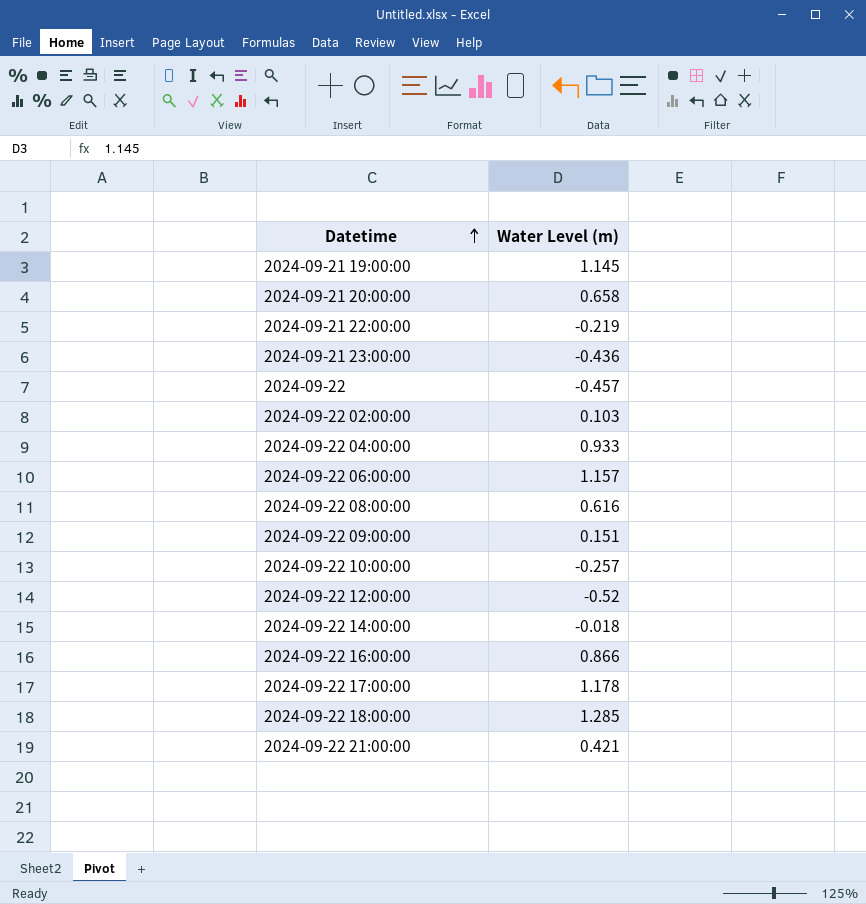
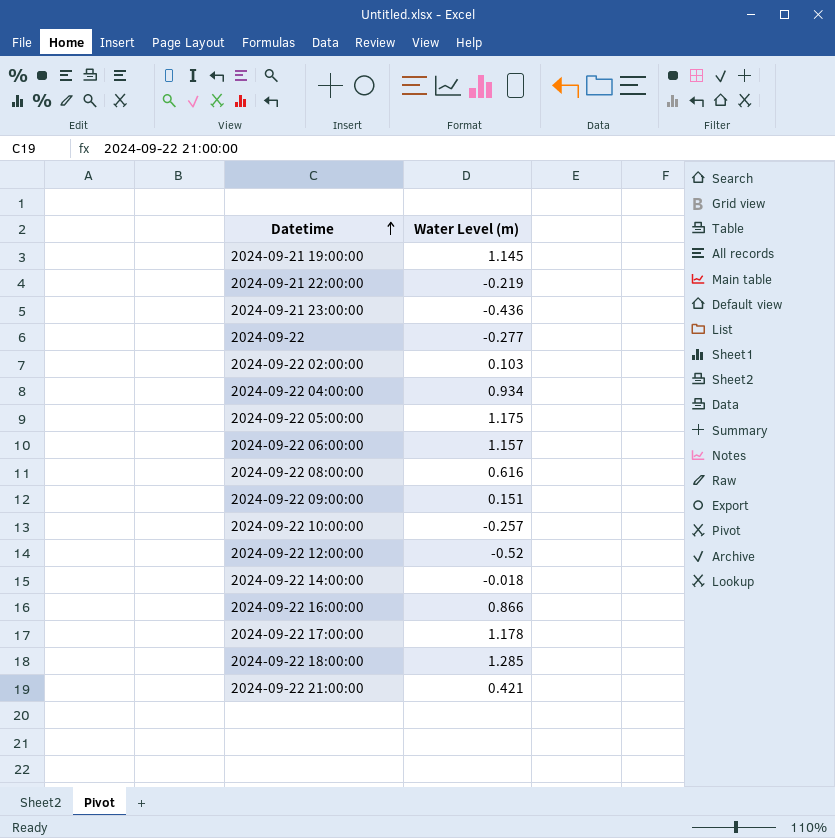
row 2024-09-21 20:00:00: 0.658 -> none
2024-09-22 | Water Level (m): -0.457 -> -0.277
2024-09-22 04:00:00 | Water Level (m): 0.933 -> 0.934
row 2024-09-22 05:00:00: none -> 1.175

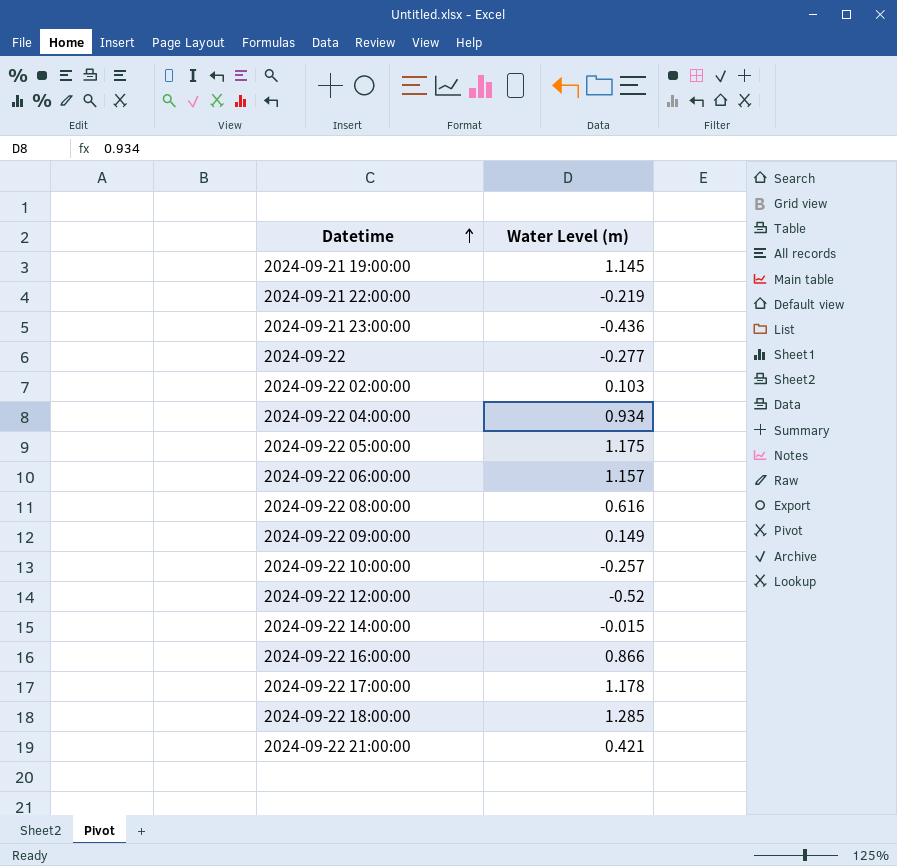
2024-09-22 09:00:00 | Water Level (m): 0.151 -> 0.149
2024-09-22 14:00:00 | Water Level (m): -0.018 -> -0.015

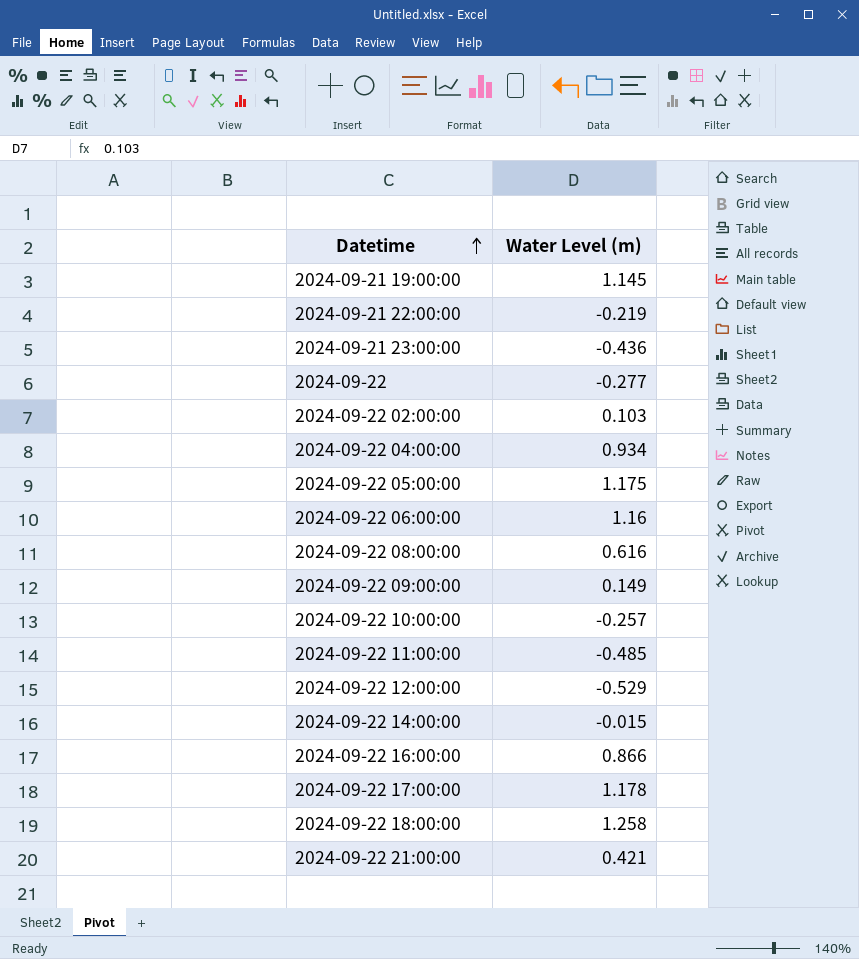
2024-09-22 06:00:00 | Water Level (m): 1.157 -> 1.16
row 2024-09-22 11:00:00: none -> -0.485
2024-09-22 12:00:00 | Water Level (m): -0.52 -> -0.529
2024-09-22 18:00:00 | Water Level (m): 1.285 -> 1.258

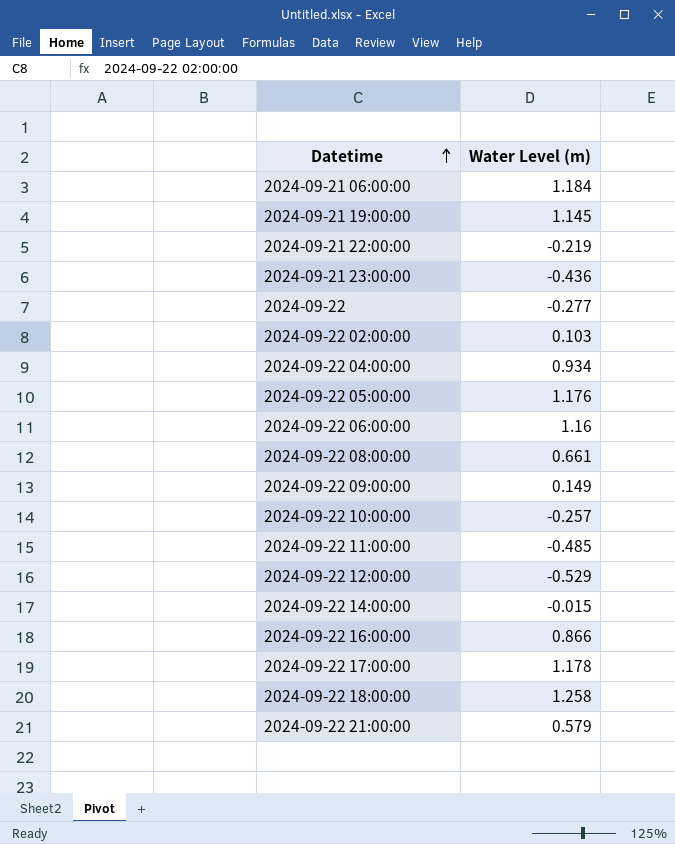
row 2024-09-21 06:00:00: none -> 1.184
2024-09-22 05:00:00 | Water Level (m): 1.175 -> 1.176
2024-09-22 08:00:00 | Water Level (m): 0.616 -> 0.661
2024-09-22 21:00:00 | Water Level (m): 0.421 -> 0.579

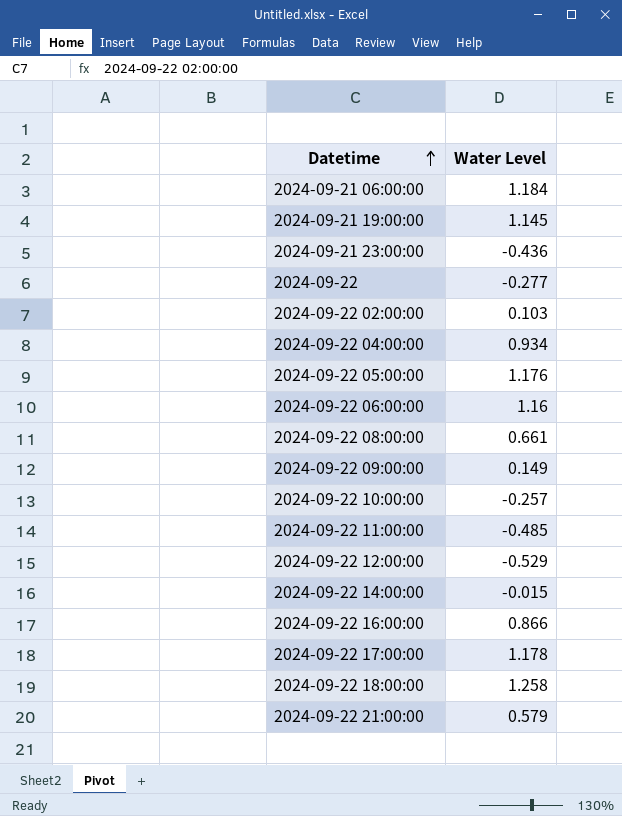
column name: Water Level (m) -> Water Level
row 2024-09-21 22:00:00: -0.219 -> none

